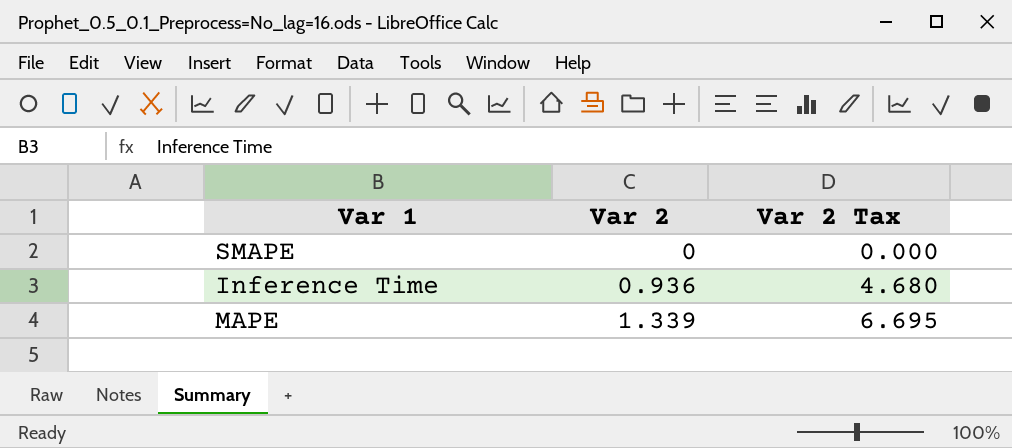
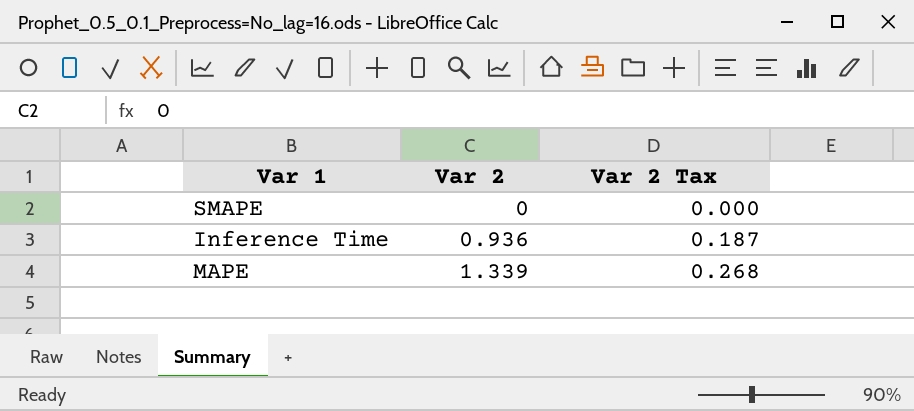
column Var 2 Tax | formula: [Var 2] * 5 -> [Var 2] * 0.2

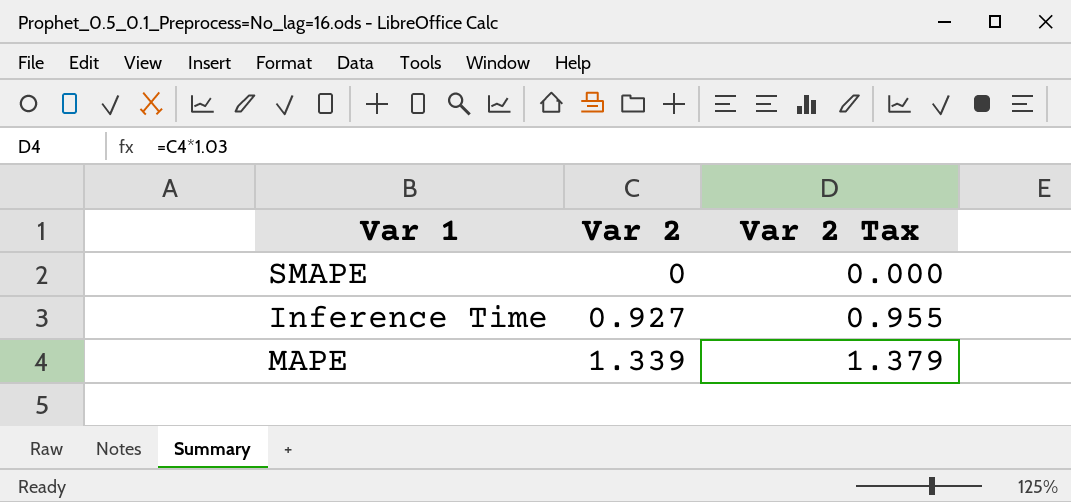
column Var 2 Tax | formula: [Var 2] * 0.2 -> [Var 2] * 1.03
Inference Time | Var 2: 0.936 -> 0.927

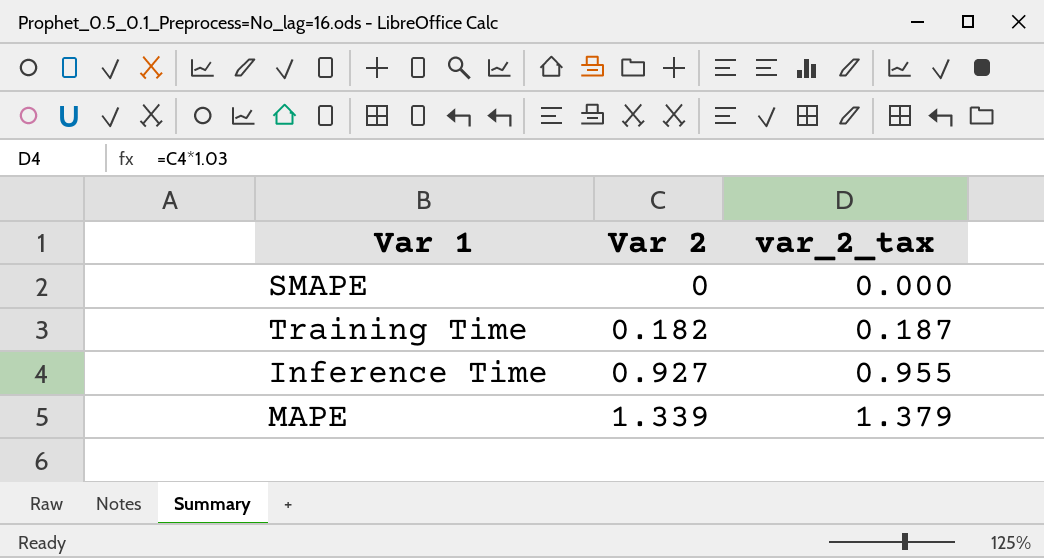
column name: Var 2 Tax -> var_2_tax
row Training Time: none -> 0.182 | 0.187

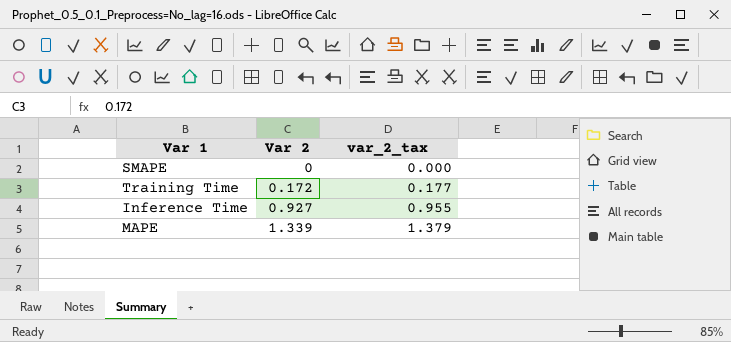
Training Time | Var 2: 0.182 -> 0.172
Training Time | var_2_tax: 0.187 -> 0.177

